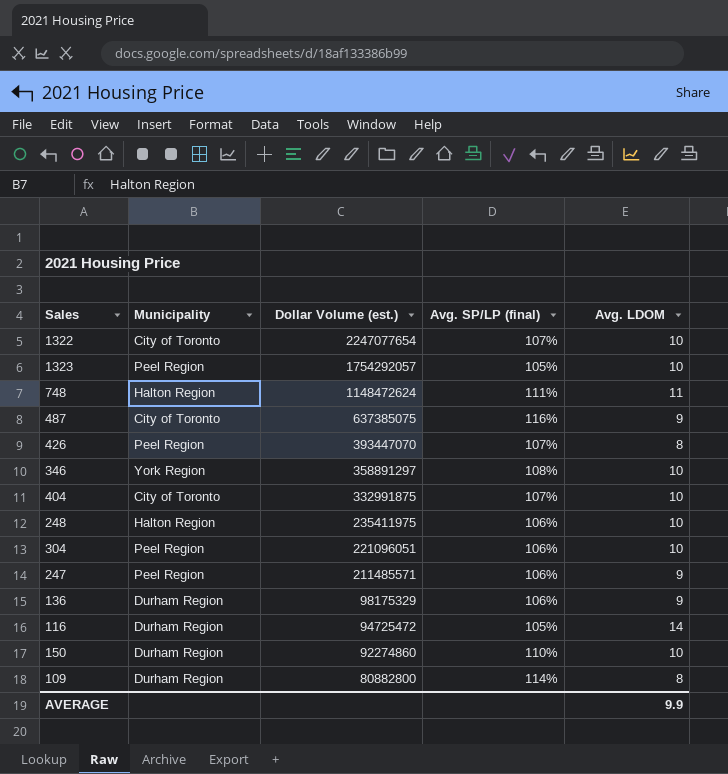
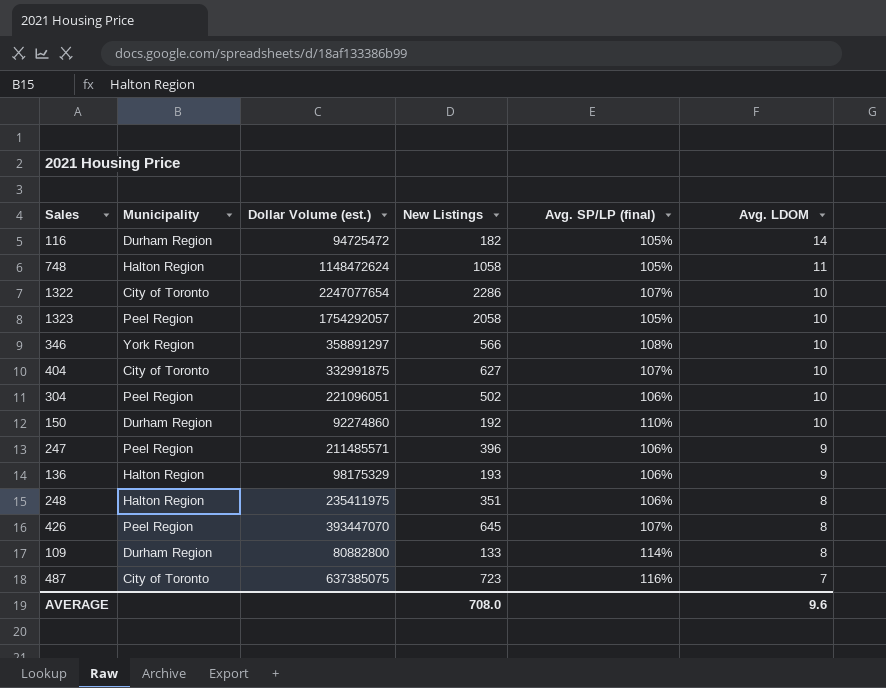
row order: Dollar Volume (est.) descending -> Avg. LDOM descending
column New Listings | position: none -> 4
748 | Avg. SP/LP (final): 111% -> 105%
136 | Municipality: Durham Region -> Halton Region
248 | Avg. LDOM: 10 -> 8
487 | Avg. LDOM: 9 -> 7
AVERAGE | Avg. LDOM: 9.9 -> 9.6

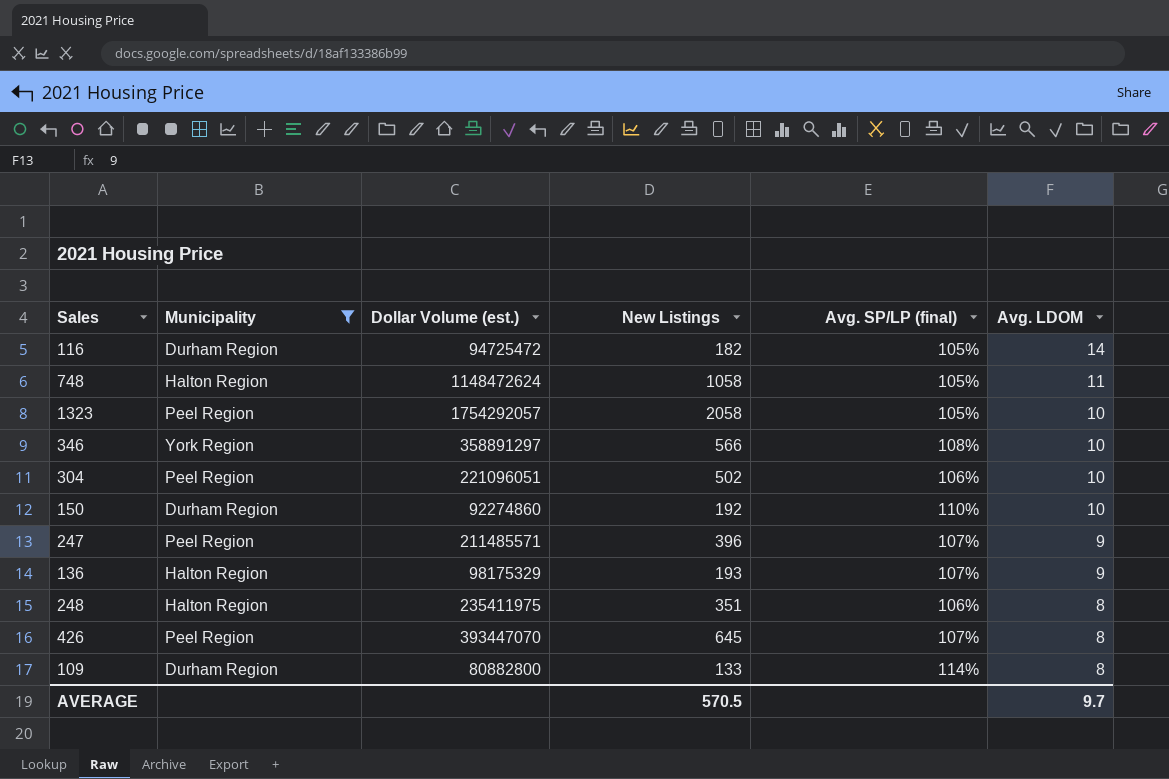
filter: none -> Municipality != City of Toronto
247 | Avg. SP/LP (final): 106% -> 107%
136 | Avg. SP/LP (final): 106% -> 107%
AVERAGE | New Listings: 708.0 -> 570.5
AVERAGE | Avg. LDOM: 9.6 -> 9.7

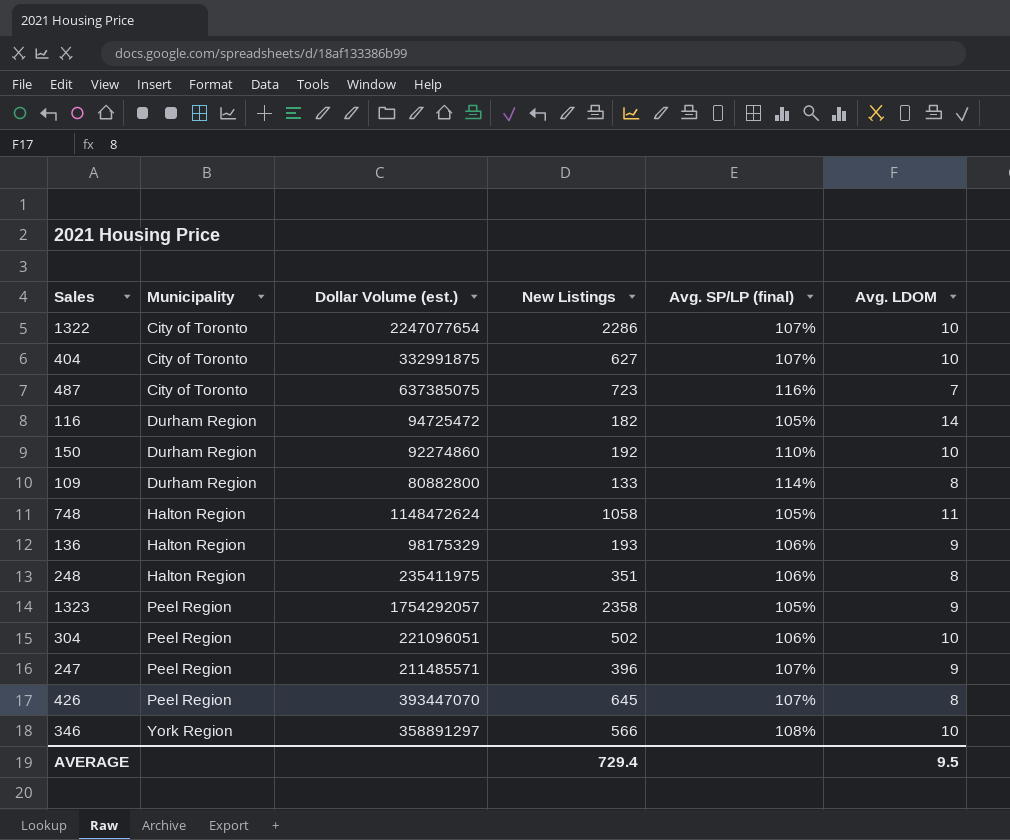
filter: Municipality != City of Toronto -> none
row order: Avg. LDOM descending -> Municipality ascending
136 | Avg. SP/LP (final): 107% -> 106%
1323 | New Listings: 2058 -> 2358
1323 | Avg. LDOM: 10 -> 9
AVERAGE | New Listings: 570.5 -> 729.4
AVERAGE | Avg. LDOM: 9.7 -> 9.5

